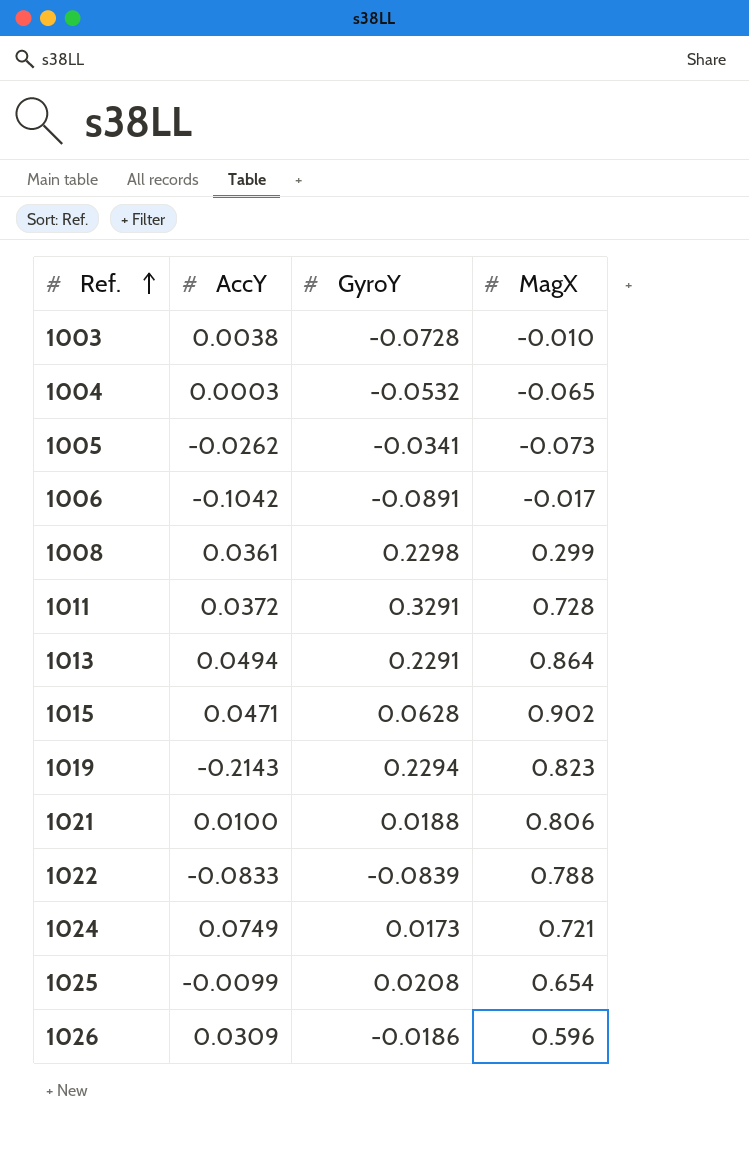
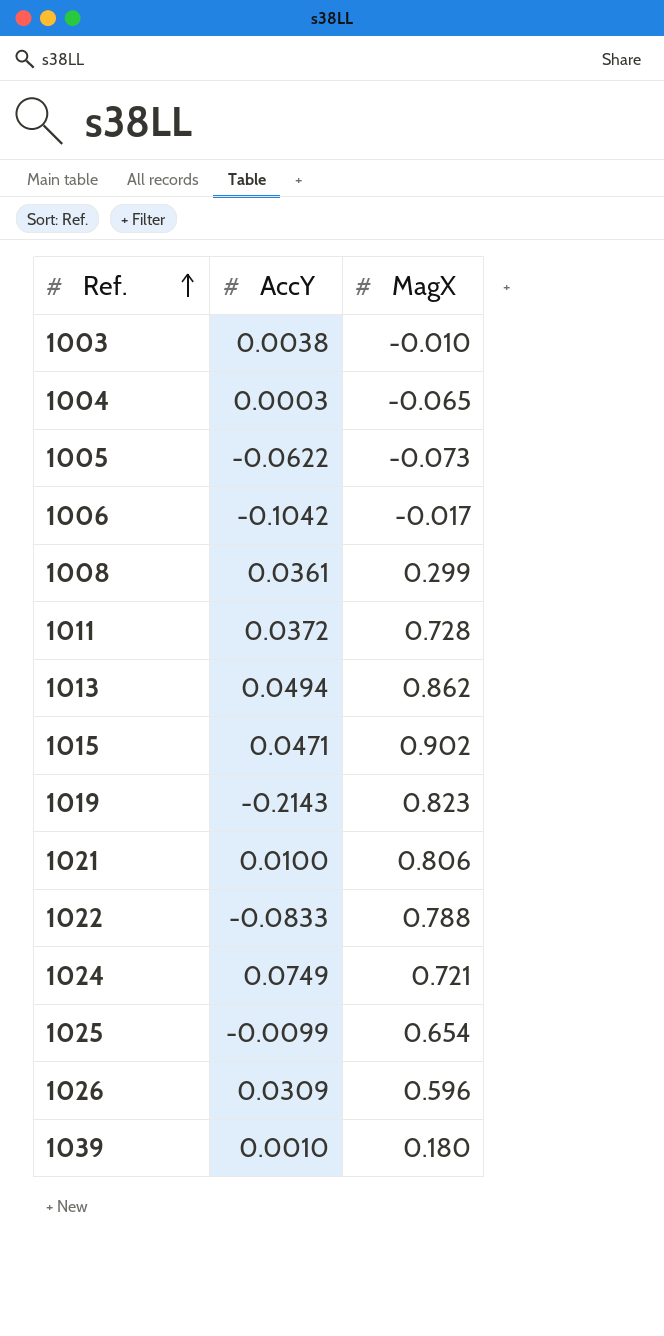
column GyroY | position: 3 -> none
1005 | AccY: -0.0262 -> -0.0622
1013 | MagX: 0.864 -> 0.862
row 1039: none -> 0.0010 | 0.180

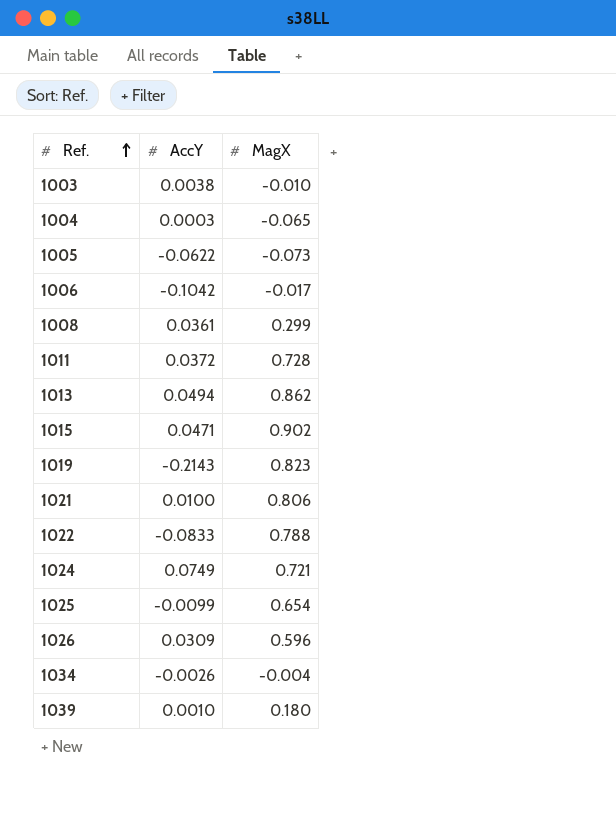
row 1034: none -> -0.0026 | -0.004

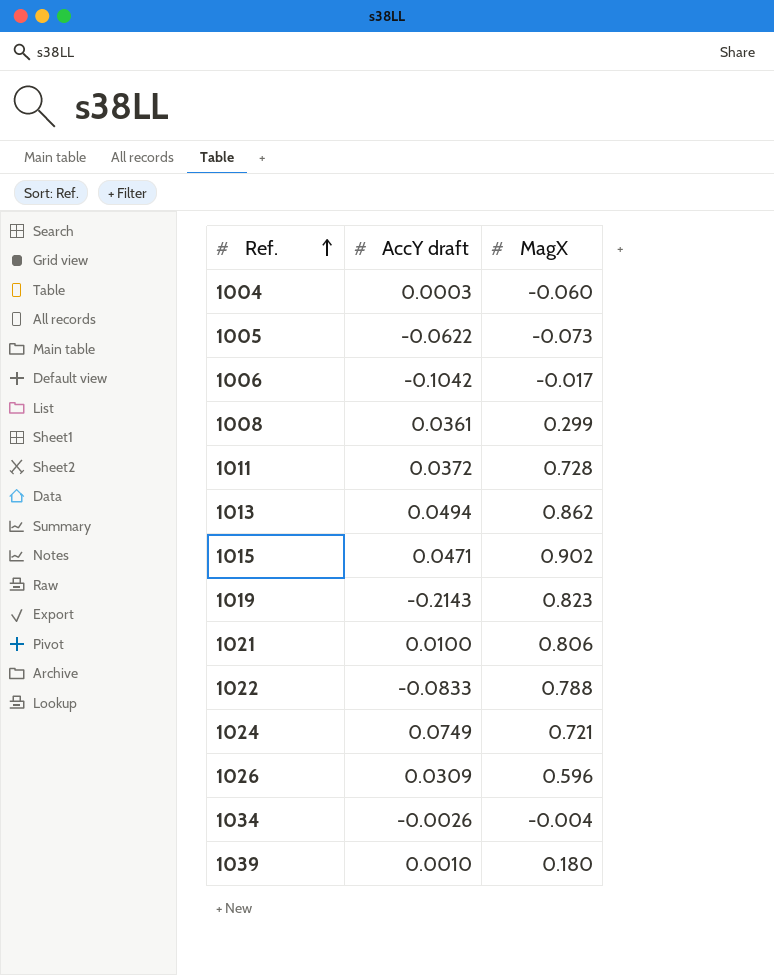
column name: AccY -> AccY draft
row 1003: 0.0038 | -0.010 -> none
row 1025: -0.0099 | 0.654 -> none
1004 | MagX: -0.065 -> -0.060

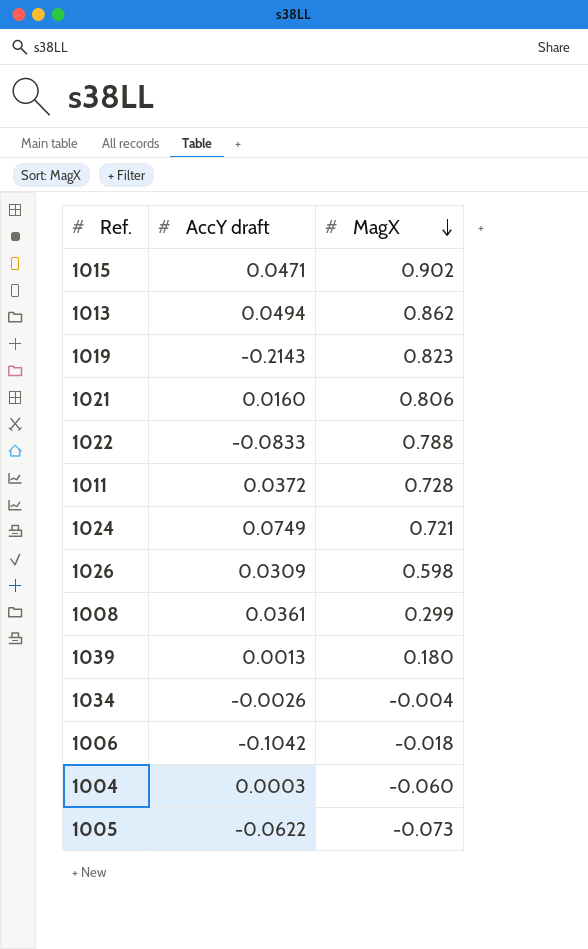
row order: Ref. ascending -> MagX descending
1021 | AccY draft: 0.0100 -> 0.0160
1026 | MagX: 0.596 -> 0.598
1039 | AccY draft: 0.0010 -> 0.0013
1006 | MagX: -0.017 -> -0.018

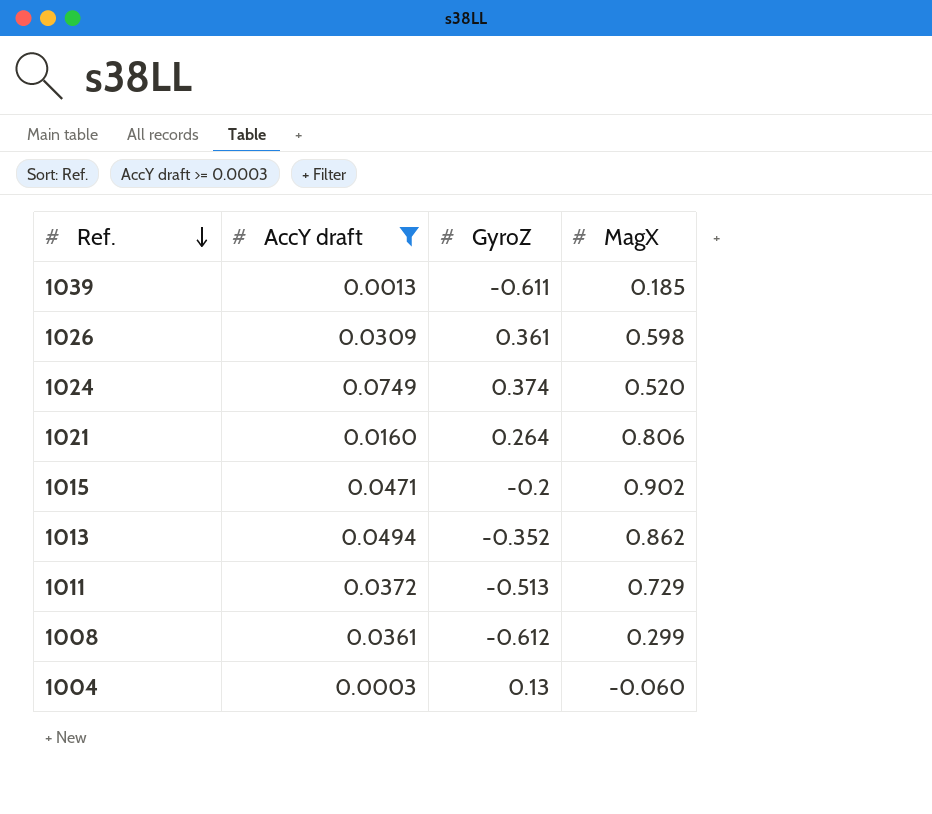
filter: none -> AccY draft >= 0.0003
row order: MagX descending -> Ref. descending
column GyroZ | position: none -> 3
1039 | MagX: 0.180 -> 0.185
1024 | MagX: 0.721 -> 0.520
1011 | MagX: 0.728 -> 0.729

